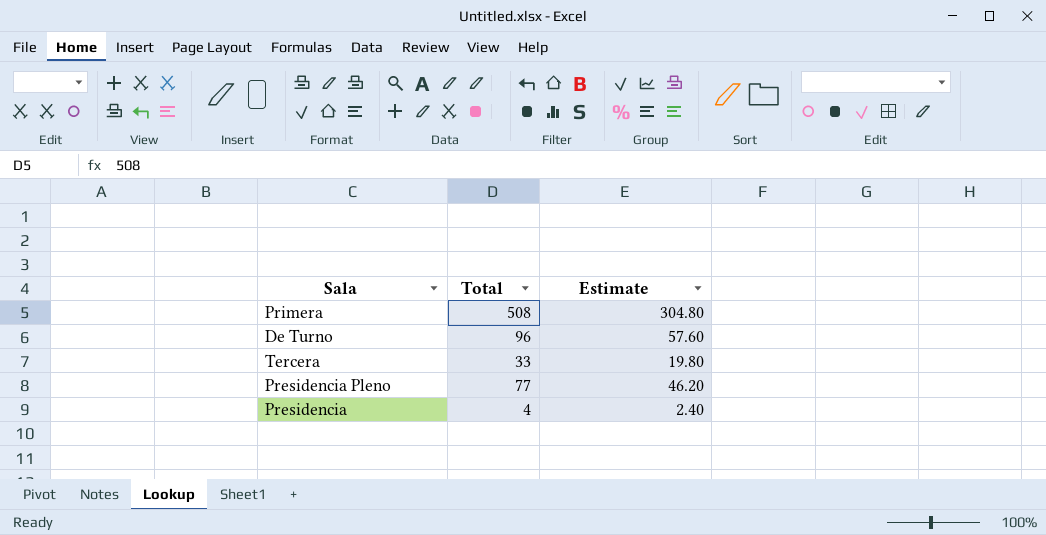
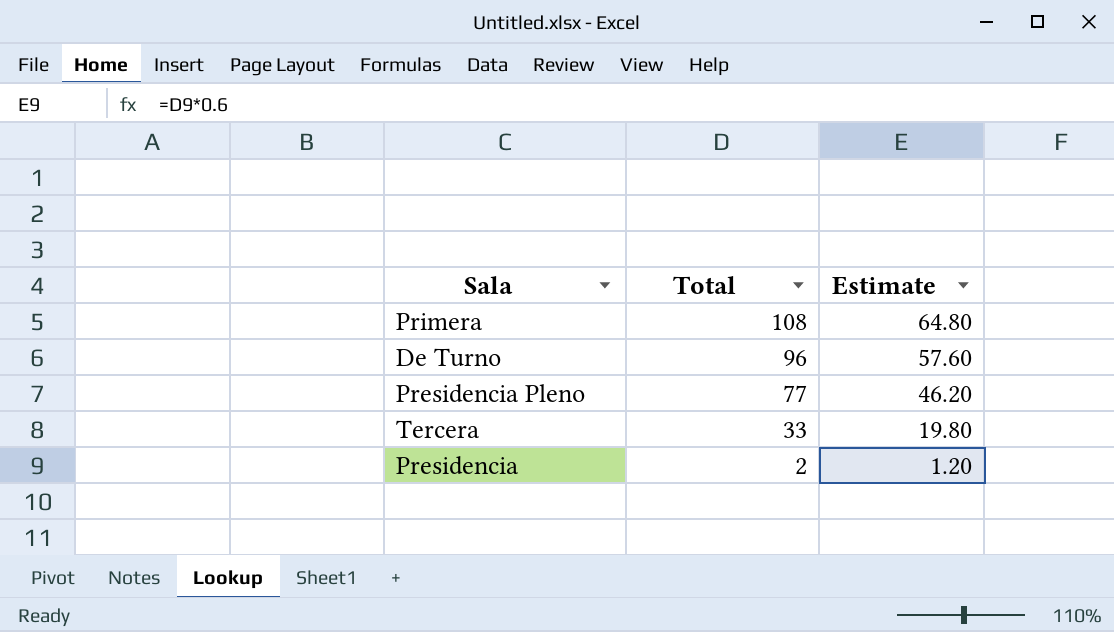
row order: none -> Total descending
Primera | Total: 508 -> 108
Primera | Estimate: 304.80 -> 64.80
Presidencia | Total: 4 -> 2
Presidencia | Estimate: 2.40 -> 1.20

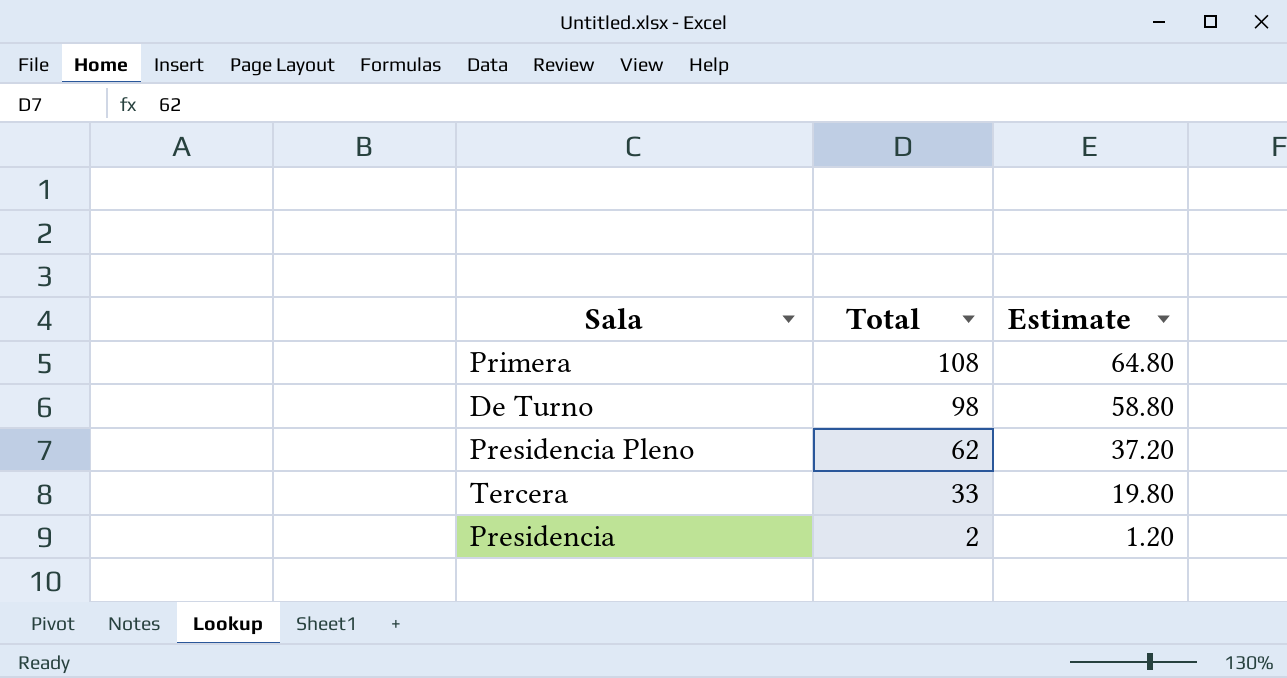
De Turno | Total: 96 -> 98
De Turno | Estimate: 57.60 -> 58.80
Presidencia Pleno | Total: 77 -> 62
Presidencia Pleno | Estimate: 46.20 -> 37.20

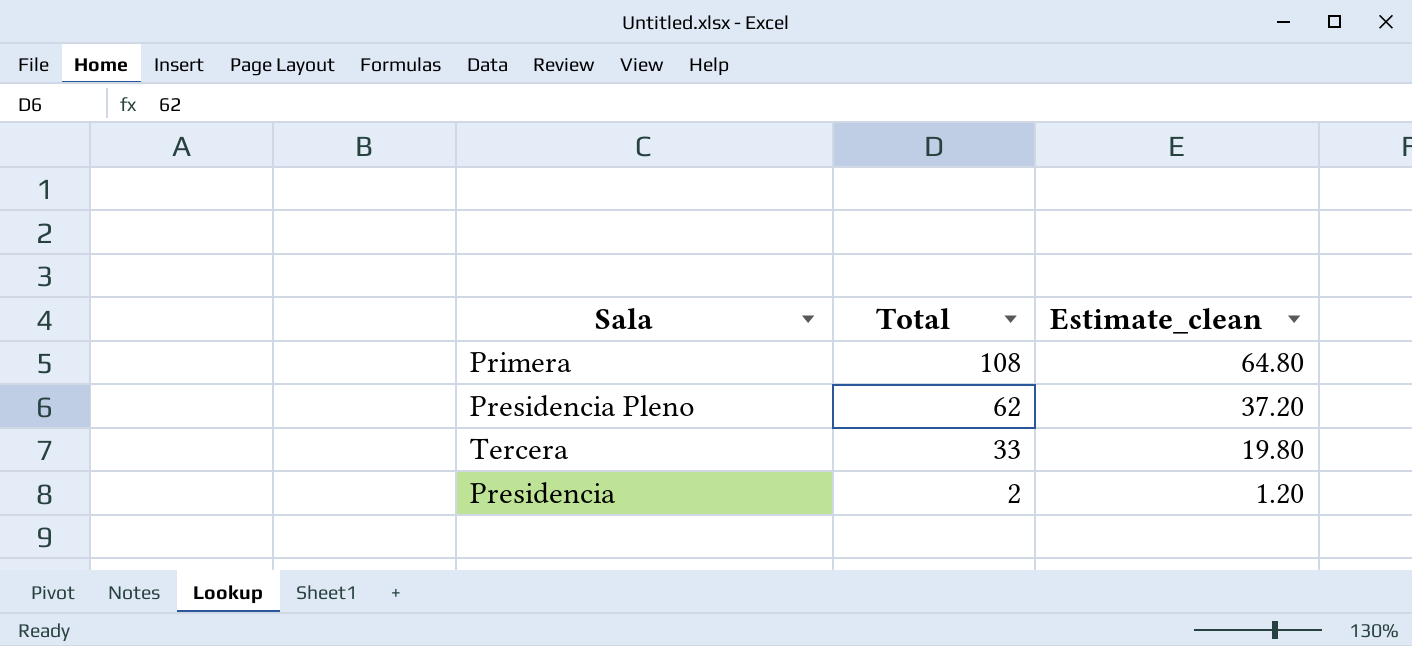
column name: Estimate -> Estimate_clean
row De Turno: 98 | 58.80 -> none

